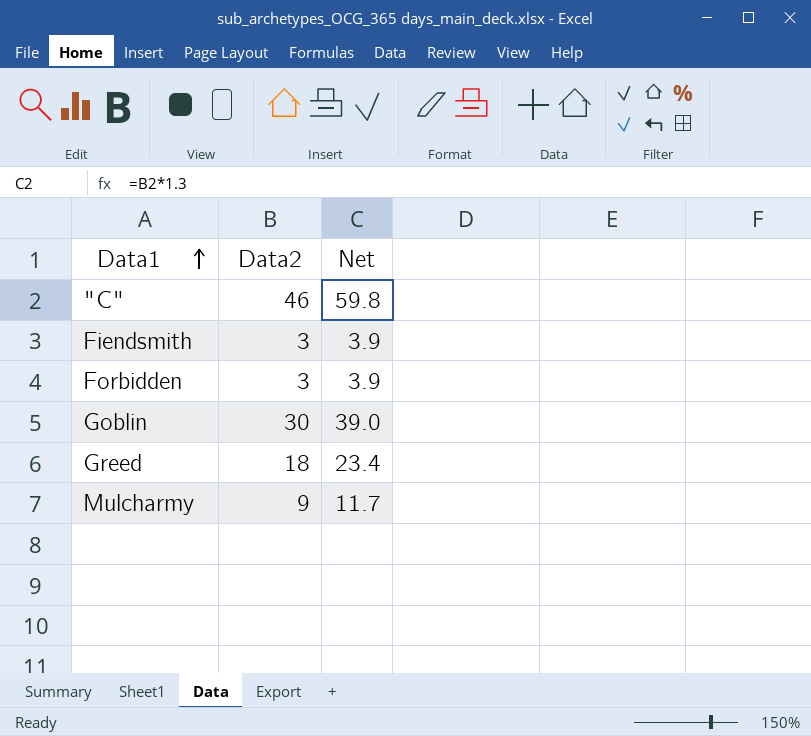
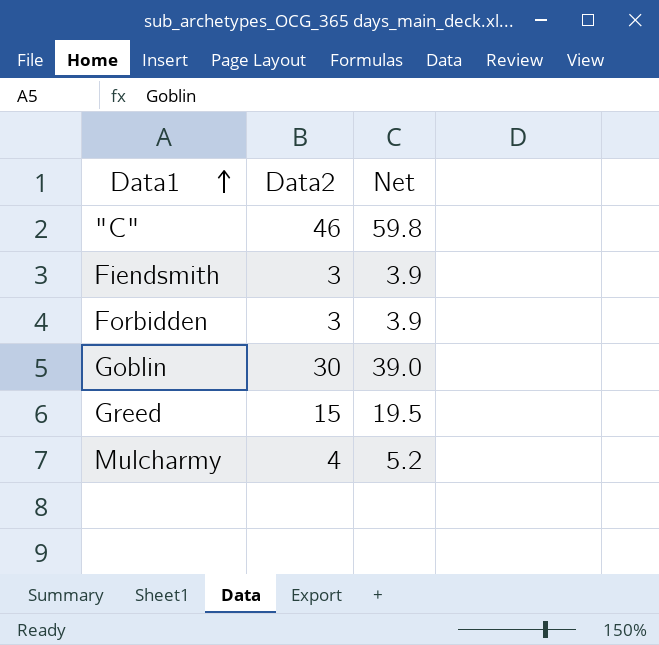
Greed | Data2: 18 -> 15
Greed | Net: 23.4 -> 19.5
Mulcharmy | Data2: 9 -> 4
Mulcharmy | Net: 11.7 -> 5.2

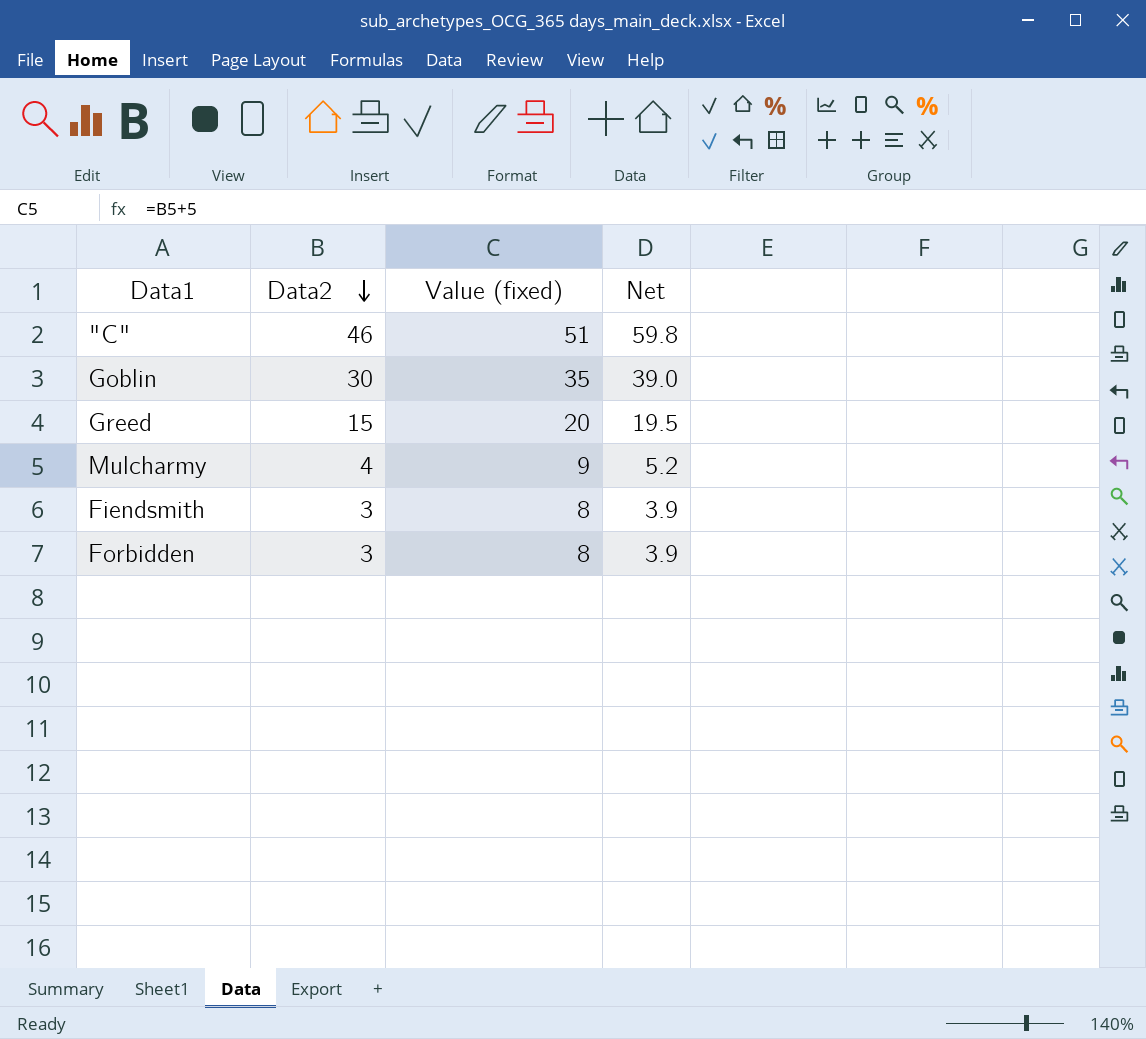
row order: Data1 ascending -> Data2 descending
column Value (fixed) | formula: none -> [Data2] + 5

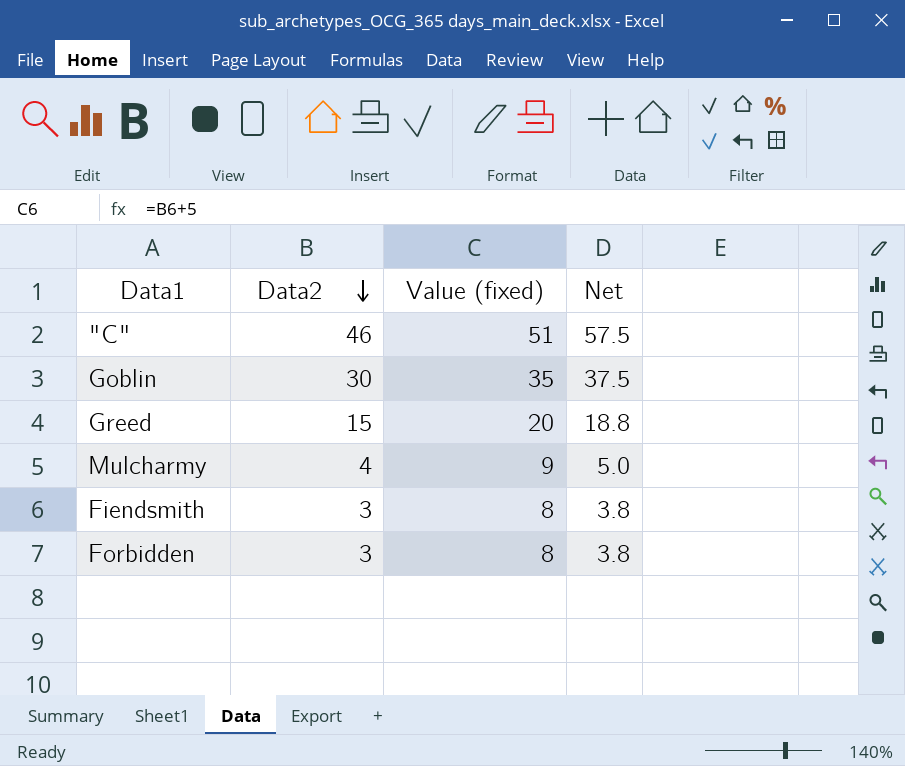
column Net | formula: [Data2] * 1.3 -> [Data2] * 1.25

